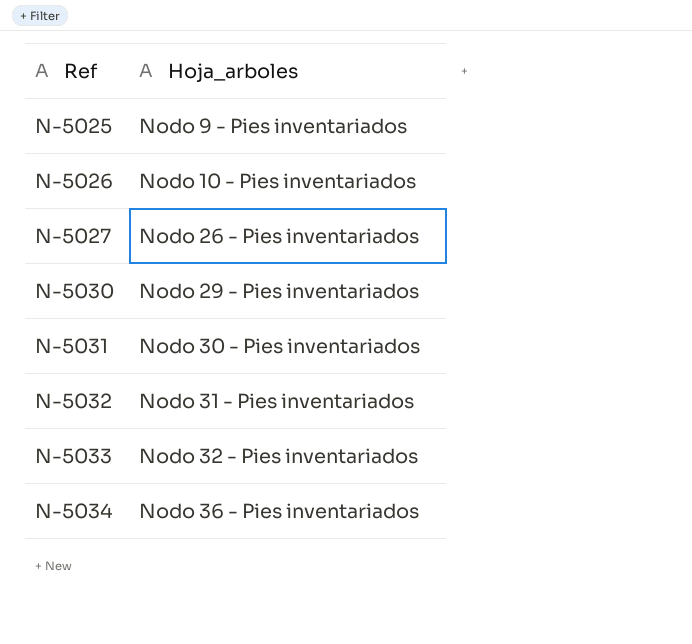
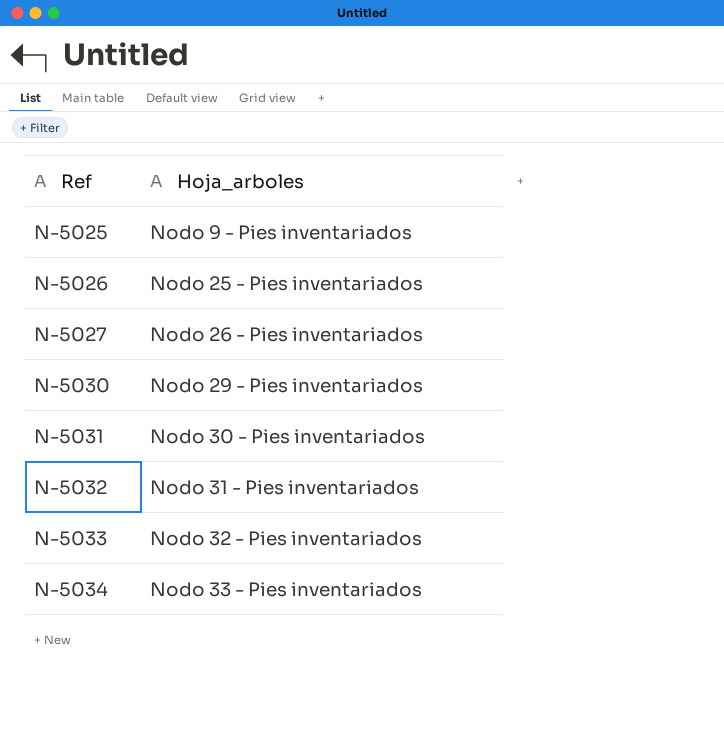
N-5026 | Hoja_arboles: Nodo 10 - Pies inventariados -> Nodo 25 - Pies inventariados
N-5034 | Hoja_arboles: Nodo 36 - Pies inventariados -> Nodo 33 - Pies inventariados

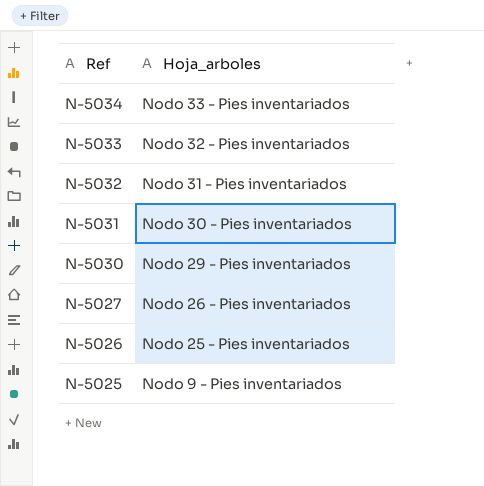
row order: Ref ascending -> Ref descending

